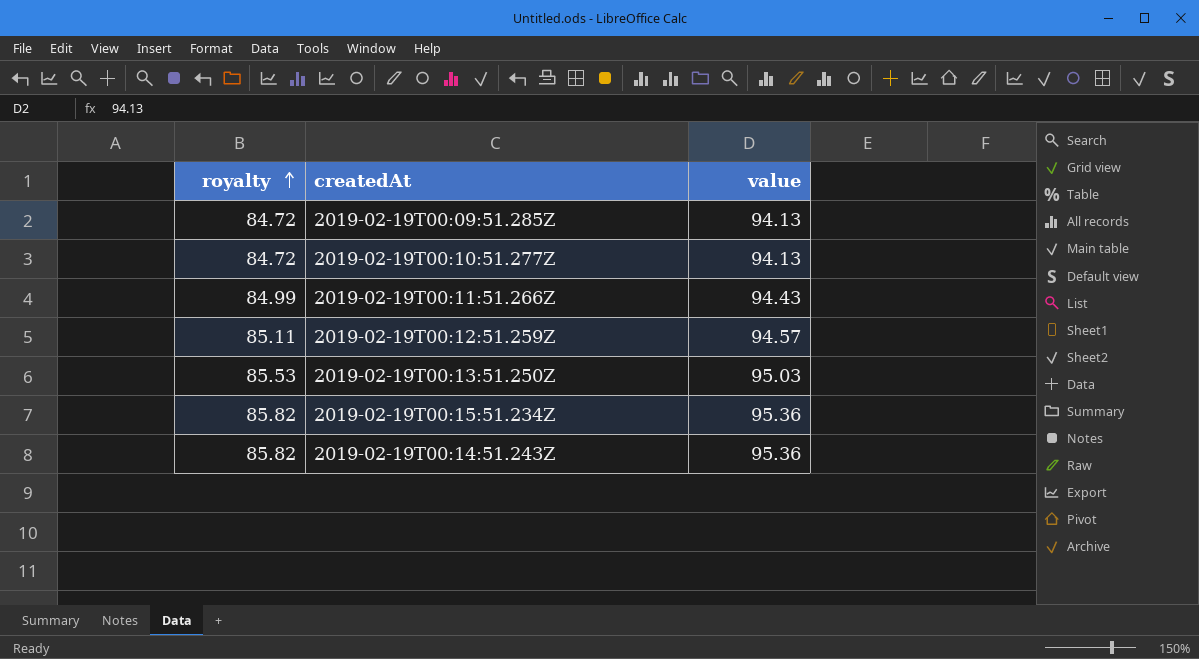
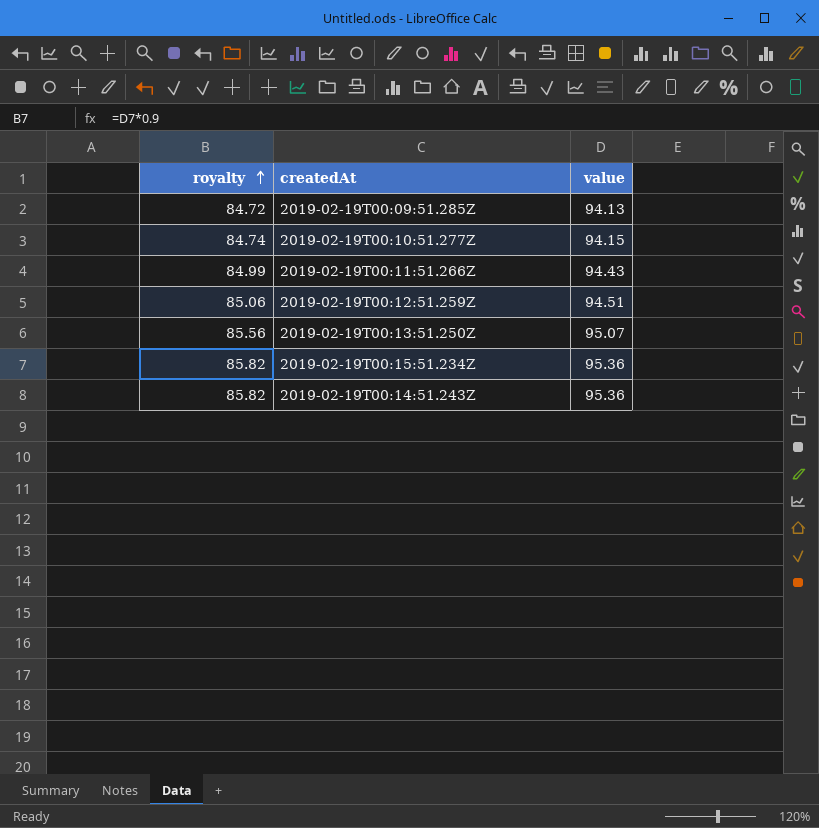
2019-02-19T00:10:51.277Z | royalty: 84.72 -> 84.74
2019-02-19T00:10:51.277Z | value: 94.13 -> 94.15
2019-02-19T00:12:51.259Z | royalty: 85.11 -> 85.06
2019-02-19T00:12:51.259Z | value: 94.57 -> 94.51
2019-02-19T00:13:51.250Z | royalty: 85.53 -> 85.56
2019-02-19T00:13:51.250Z | value: 95.03 -> 95.07

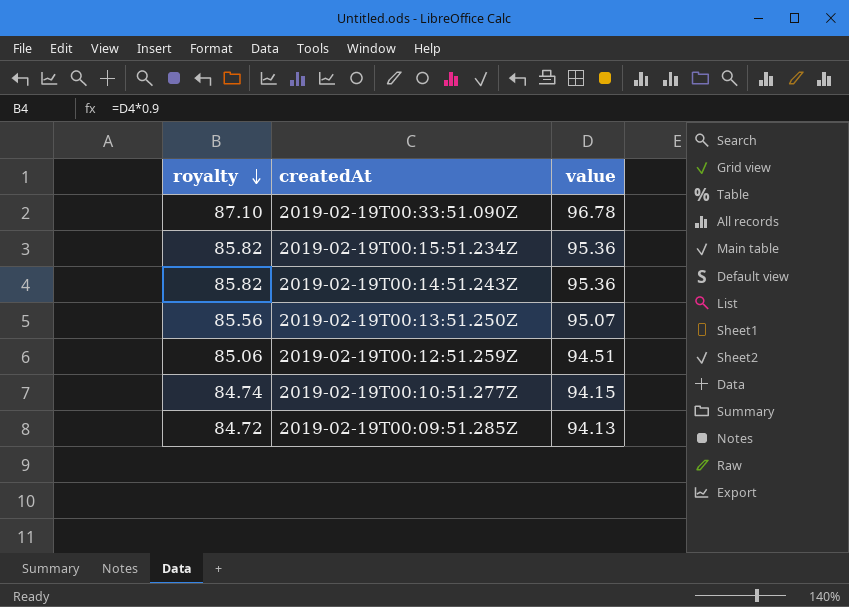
row order: royalty ascending -> royalty descending
row 2019-02-19T00:11:51.266Z: 84.99 | 94.43 -> none
row 2019-02-19T00:33:51.090Z: none -> 87.10 | 96.78

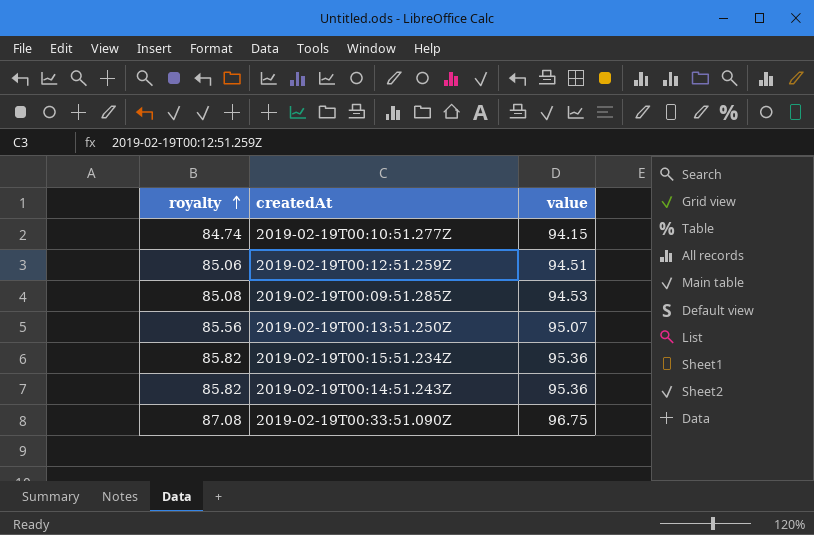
row order: royalty descending -> royalty ascending
2019-02-19T00:09:51.285Z | royalty: 84.72 -> 85.08
2019-02-19T00:09:51.285Z | value: 94.13 -> 94.53
2019-02-19T00:33:51.090Z | royalty: 87.10 -> 87.08
2019-02-19T00:33:51.090Z | value: 96.78 -> 96.75

